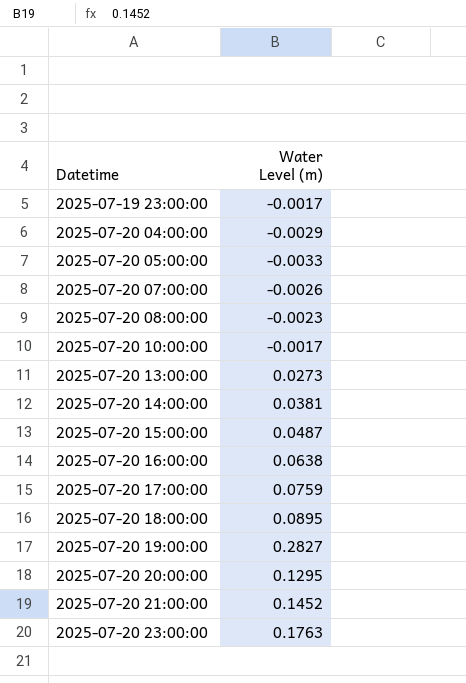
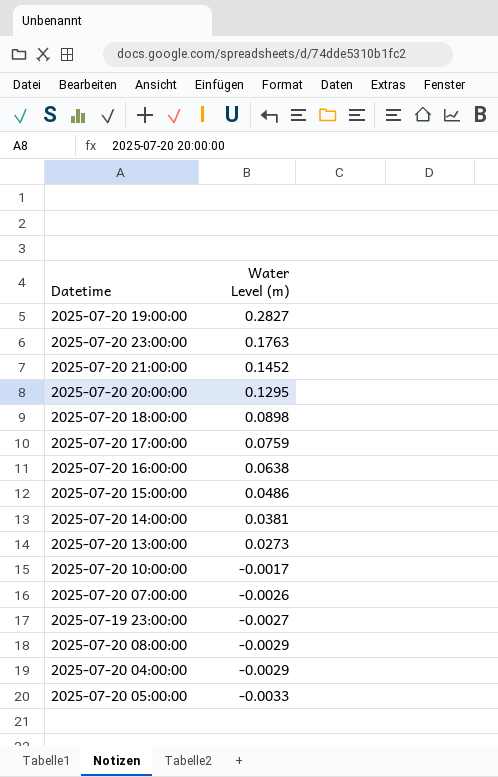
row order: Datetime ascending -> Water Level (m) descending
2025-07-20 18:00:00 | Water Level (m): 0.0895 -> 0.0898
2025-07-20 15:00:00 | Water Level (m): 0.0487 -> 0.0486
2025-07-19 23:00:00 | Water Level (m): -0.0017 -> -0.0027
2025-07-20 08:00:00 | Water Level (m): -0.0023 -> -0.0029

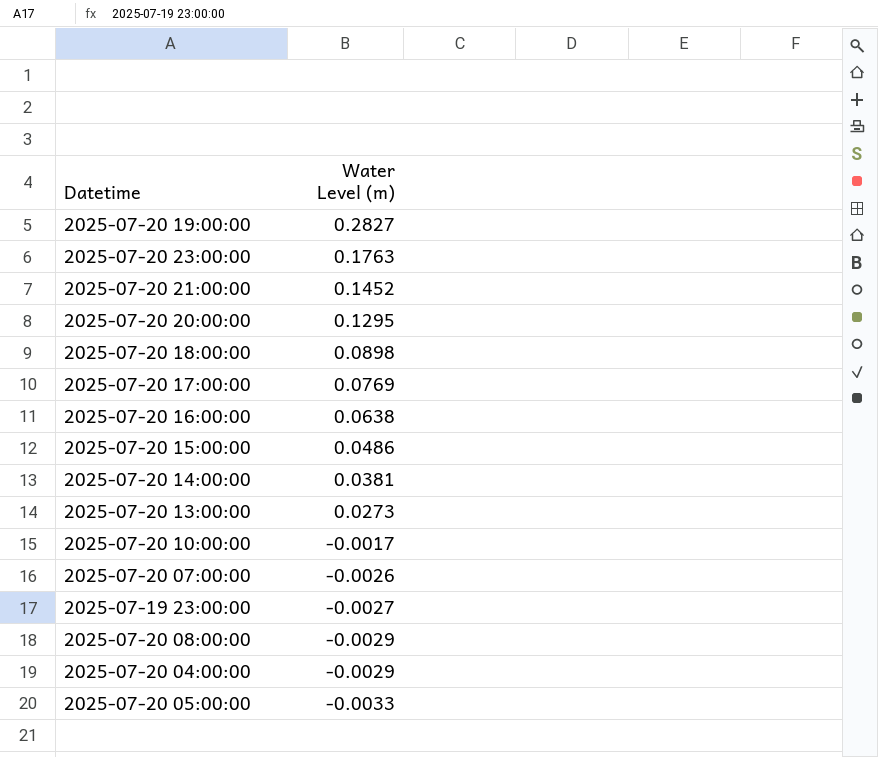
2025-07-20 17:00:00 | Water Level (m): 0.0759 -> 0.0769

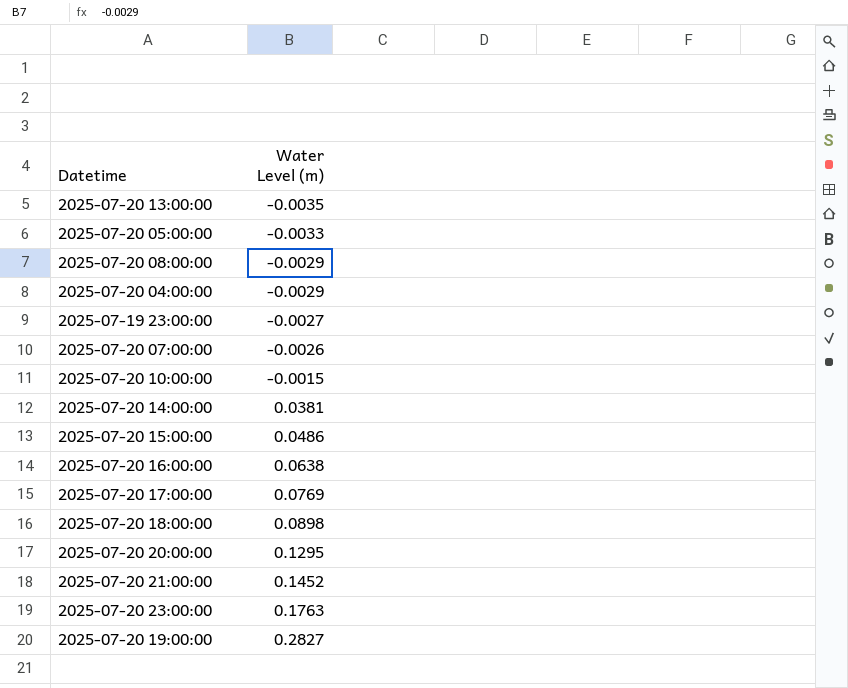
row order: Water Level (m) descending -> Water Level (m) ascending
2025-07-20 13:00:00 | Water Level (m): 0.0273 -> -0.0035
2025-07-20 10:00:00 | Water Level (m): -0.0017 -> -0.0015

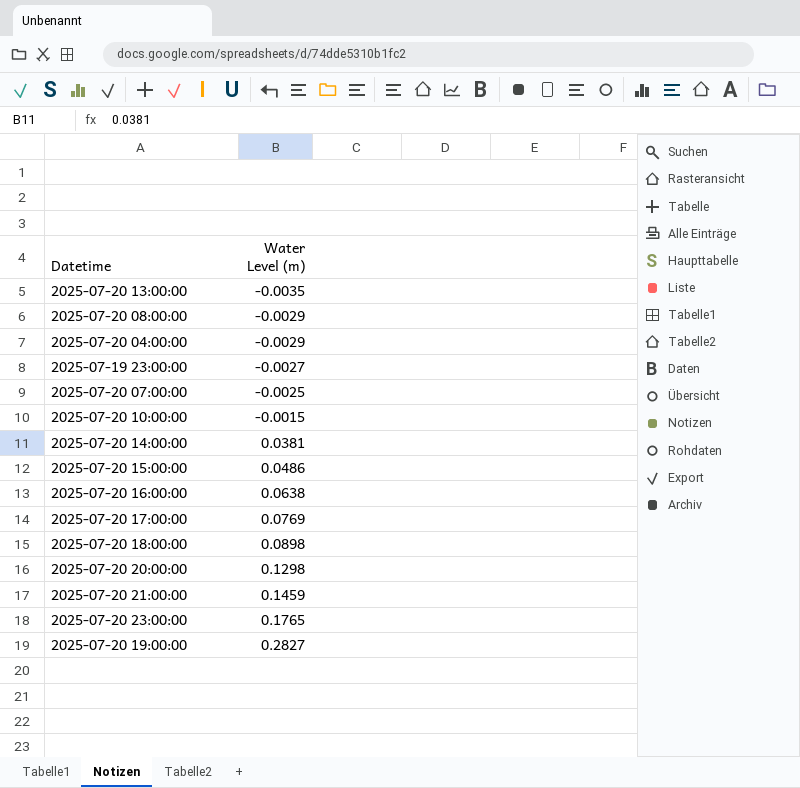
row 2025-07-20 05:00:00: -0.0033 -> none
2025-07-20 07:00:00 | Water Level (m): -0.0026 -> -0.0025
2025-07-20 20:00:00 | Water Level (m): 0.1295 -> 0.1298
2025-07-20 21:00:00 | Water Level (m): 0.1452 -> 0.1459
2025-07-20 23:00:00 | Water Level (m): 0.1763 -> 0.1765

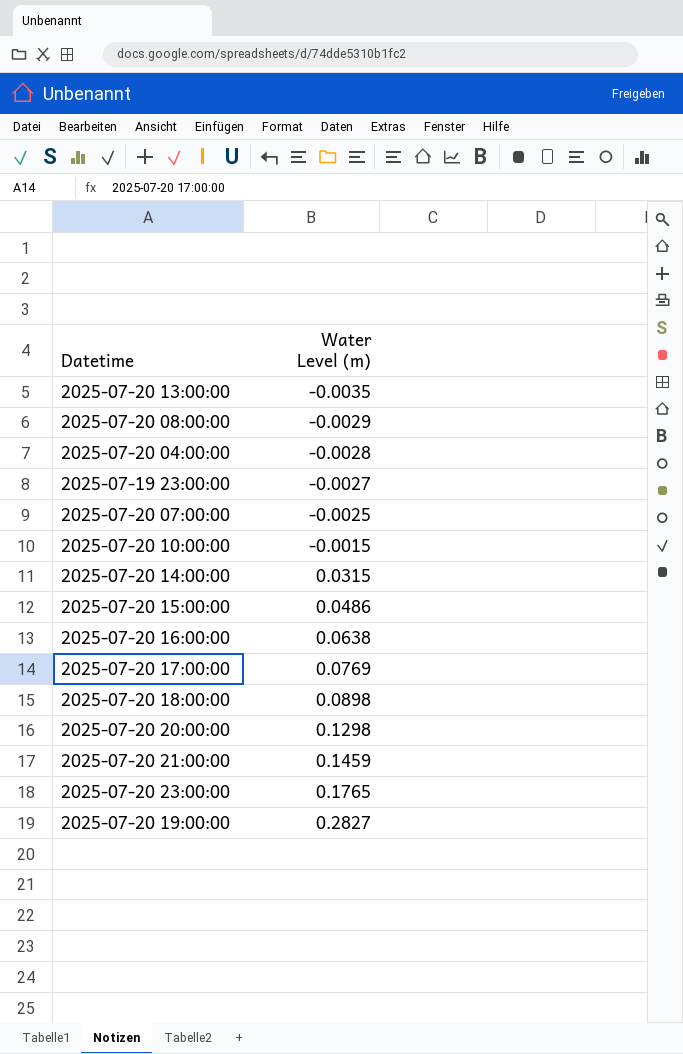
2025-07-20 04:00:00 | Water Level (m): -0.0029 -> -0.0028
2025-07-20 14:00:00 | Water Level (m): 0.0381 -> 0.0315

